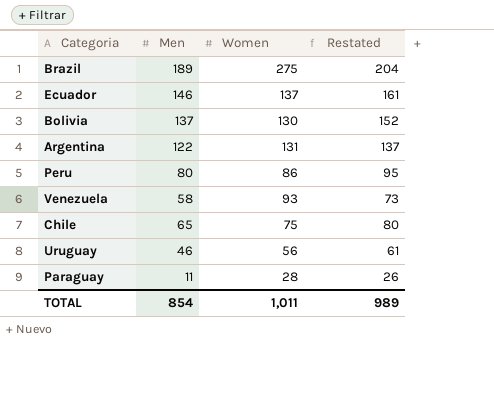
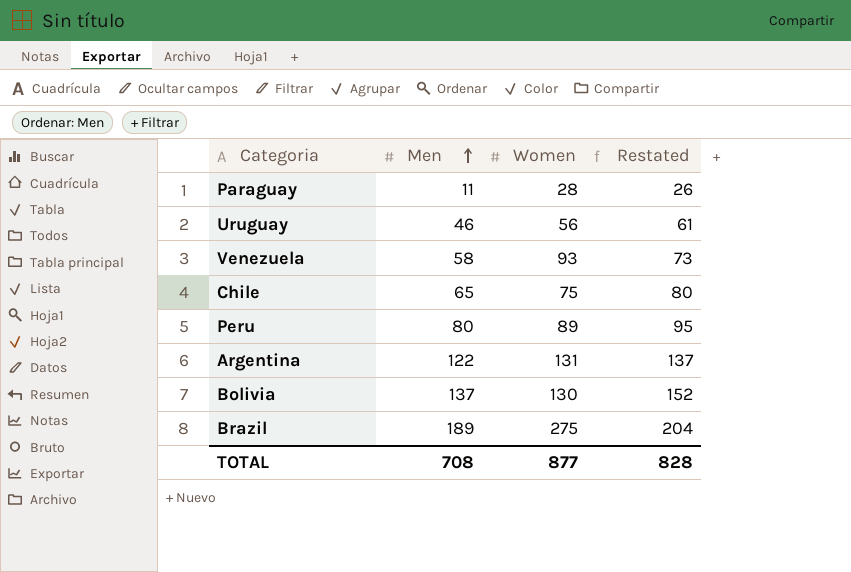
row order: none -> Men ascending
row Ecuador: 146 | 137 | 161 -> none
Peru | Women: 86 -> 89
TOTAL | Men: 854 -> 708
TOTAL | Women: 1,011 -> 877
TOTAL | Restated: 989 -> 828

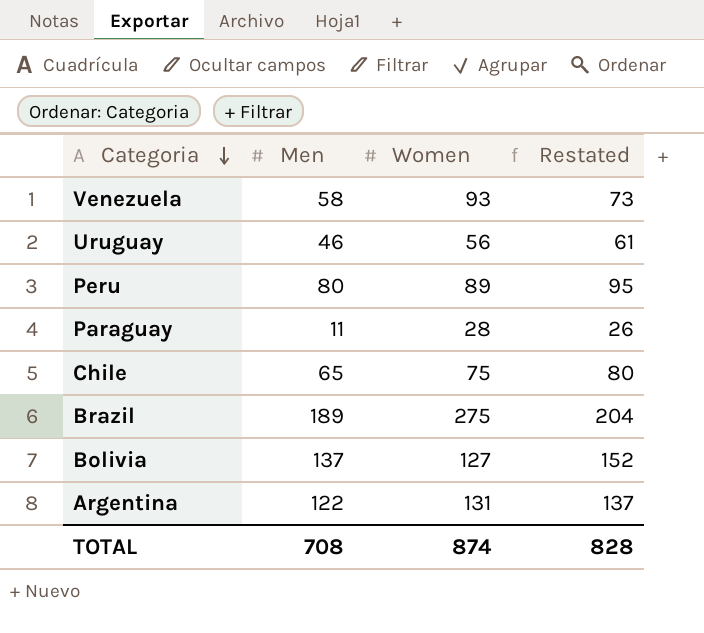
row order: Men ascending -> Categoria descending
Bolivia | Women: 130 -> 127
TOTAL | Women: 877 -> 874

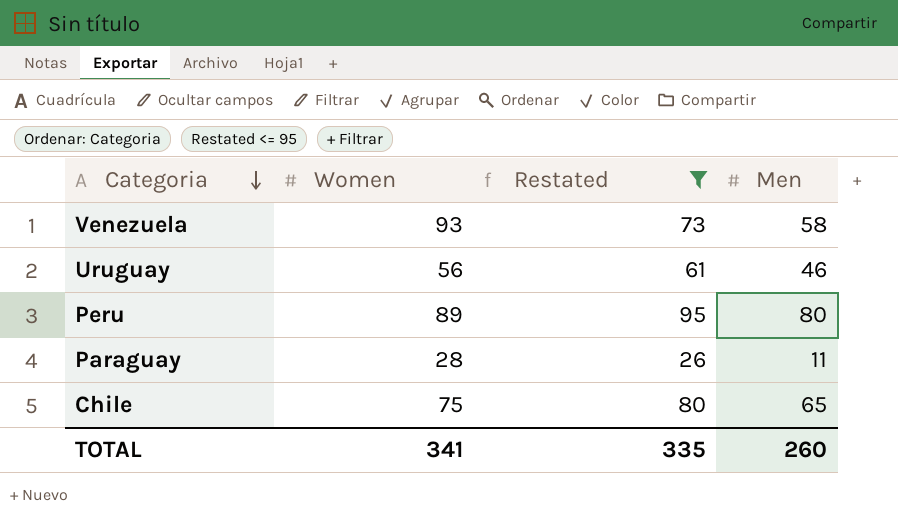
filter: none -> Restated <= 95
column Men | position: 2 -> 4
TOTAL | Women: 874 -> 341
TOTAL | Restated: 828 -> 335
TOTAL | Men: 708 -> 260

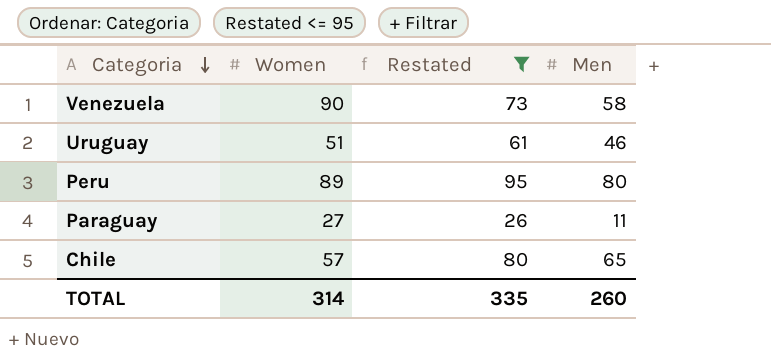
Venezuela | Women: 93 -> 90
Uruguay | Women: 56 -> 51
Paraguay | Women: 28 -> 27
Chile | Women: 75 -> 57
TOTAL | Women: 341 -> 314

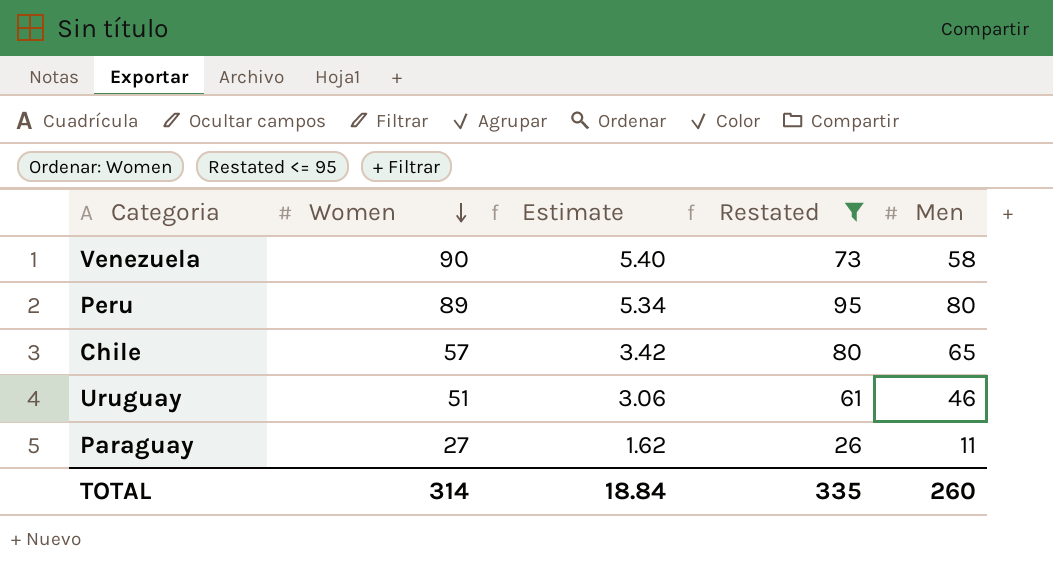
row order: Categoria descending -> Women descending
column Estimate | formula: none -> [Women] * 0.06

